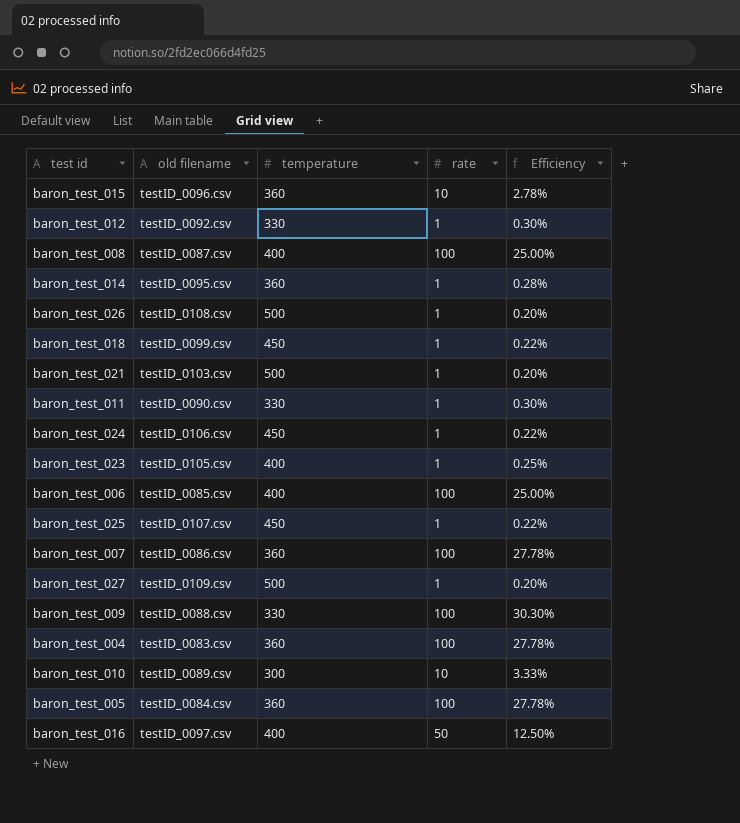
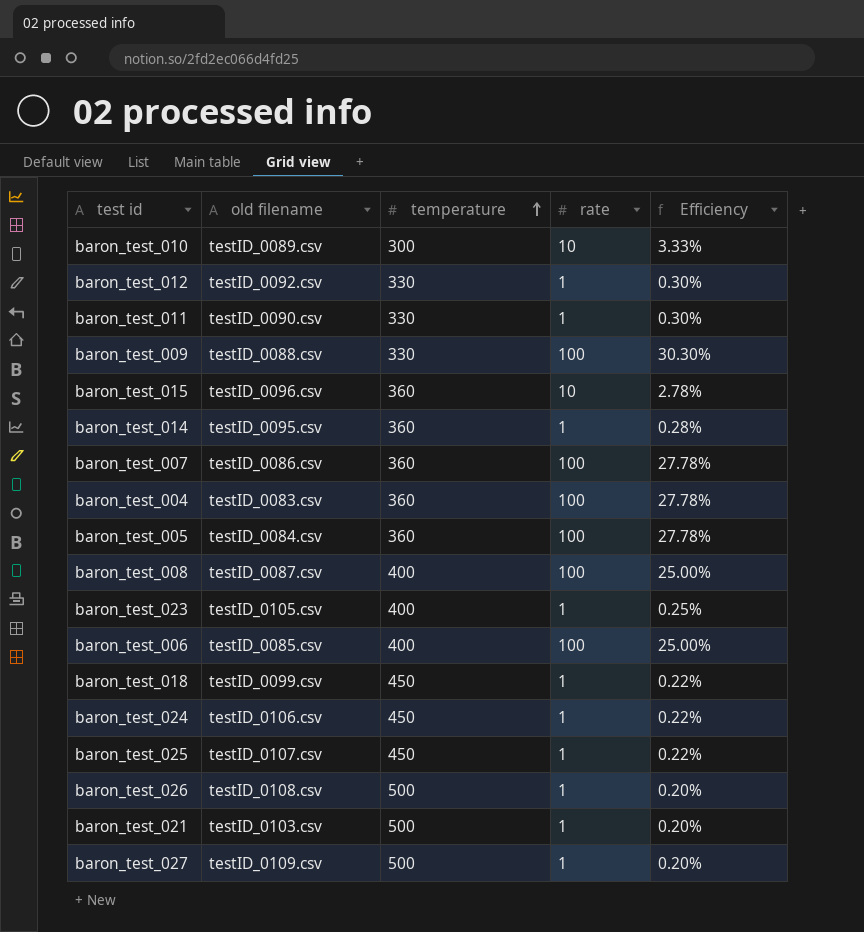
row order: none -> temperature ascending
row baron_test_016: testID_0097.csv | 400 | 50 | 12.50% -> none

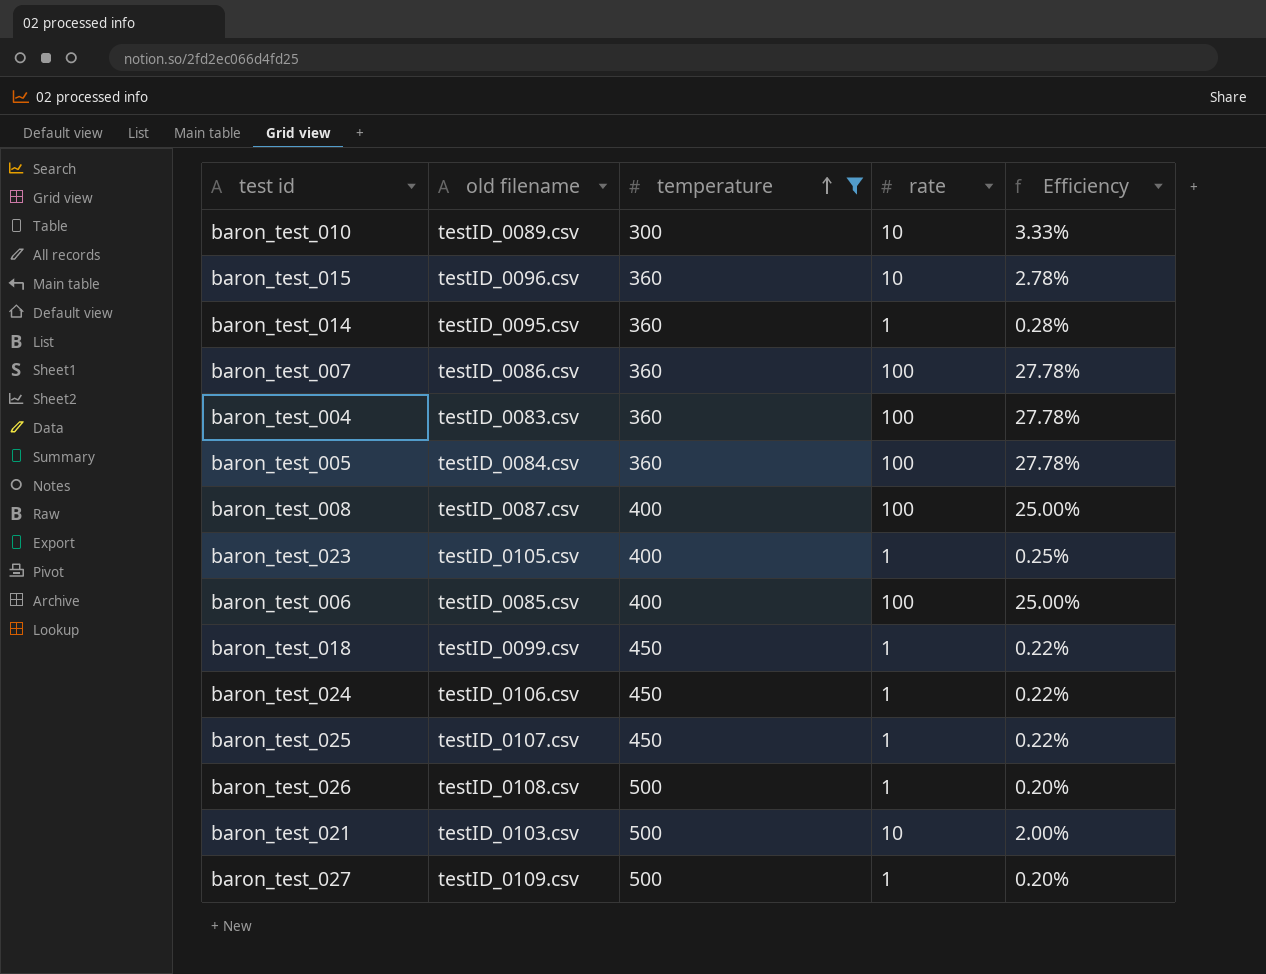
filter: none -> temperature != 330
baron_test_021 | rate: 1 -> 10
baron_test_021 | Efficiency: 0.20% -> 2.00%

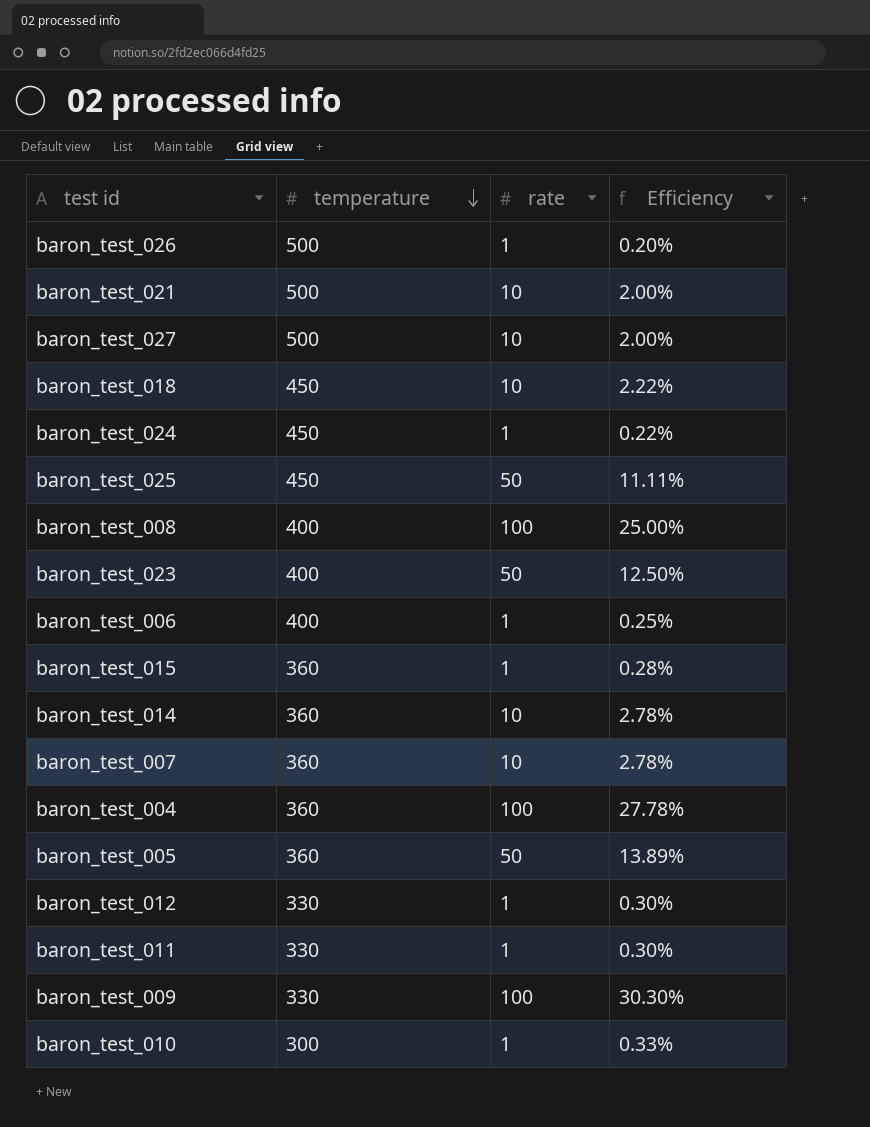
filter: temperature != 330 -> none
row order: temperature ascending -> temperature descending
column old filename | position: 2 -> none
baron_test_027 | rate: 1 -> 10
baron_test_027 | Efficiency: 0.20% -> 2.00%
baron_test_018 | rate: 1 -> 10
baron_test_018 | Efficiency: 0.22% -> 2.22%
baron_test_025 | rate: 1 -> 50
baron_test_025 | Efficiency: 0.22% -> 11.11%
baron_test_023 | rate: 1 -> 50
baron_test_023 | Efficiency: 0.25% -> 12.50%
baron_test_006 | rate: 100 -> 1
baron_test_006 | Efficiency: 25.00% -> 0.25%
baron_test_015 | rate: 10 -> 1
baron_test_015 | Efficiency: 2.78% -> 0.28%
baron_test_014 | rate: 1 -> 10
baron_test_014 | Efficiency: 0.28% -> 2.78%
baron_test_007 | rate: 100 -> 10
baron_test_007 | Efficiency: 27.78% -> 2.78%
baron_test_005 | rate: 100 -> 50
baron_test_005 | Efficiency: 27.78% -> 13.89%
baron_test_010 | rate: 10 -> 1
baron_test_010 | Efficiency: 3.33% -> 0.33%

